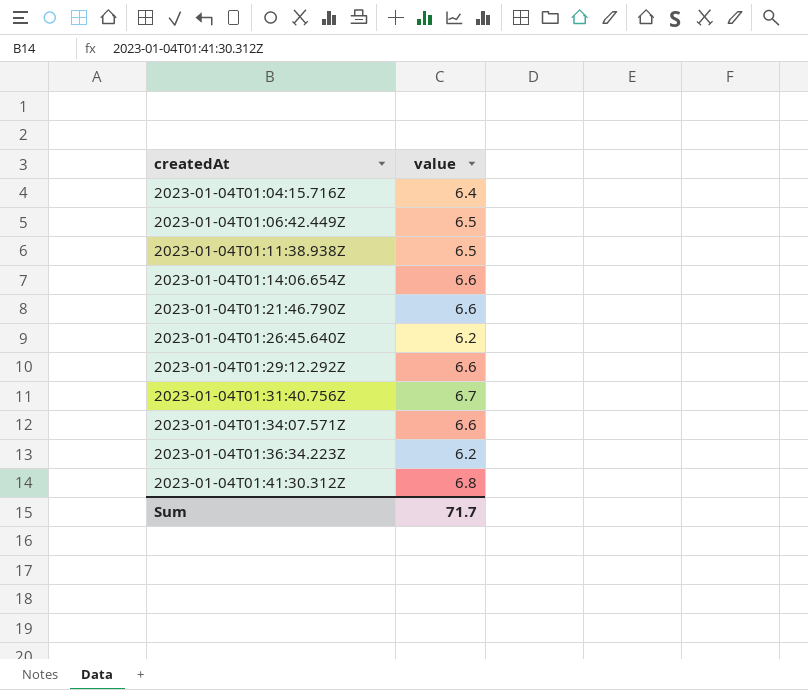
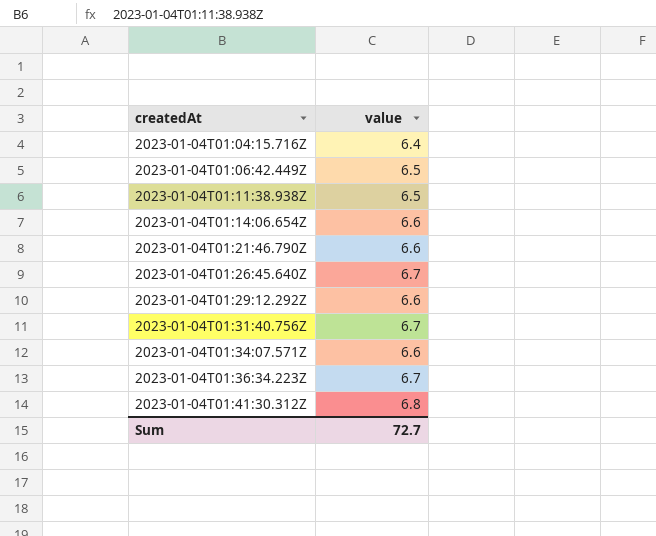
2023-01-04T01:26:45.640Z | value: 6.2 -> 6.7
2023-01-04T01:36:34.223Z | value: 6.2 -> 6.7
Sum | value: 71.7 -> 72.7

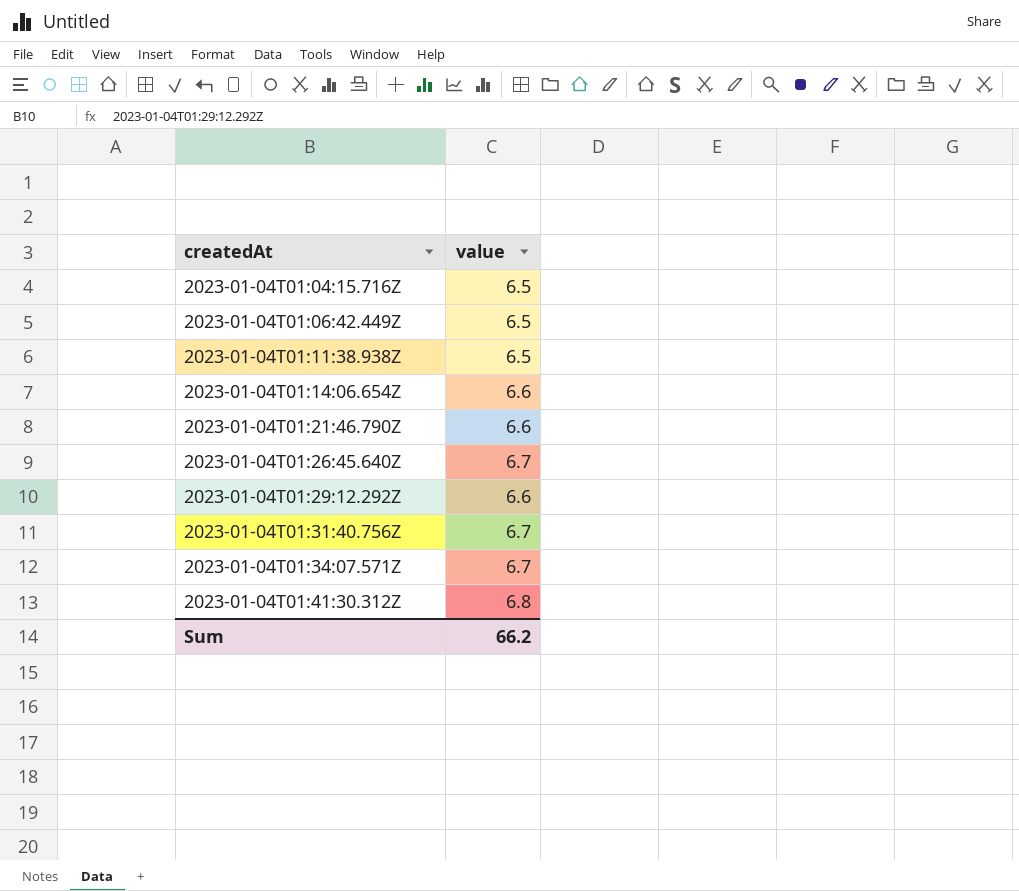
row 2023-01-04T01:36:34.223Z: 6.7 -> none
2023-01-04T01:04:15.716Z | value: 6.4 -> 6.5
2023-01-04T01:34:07.571Z | value: 6.6 -> 6.7
Sum | value: 72.7 -> 66.2

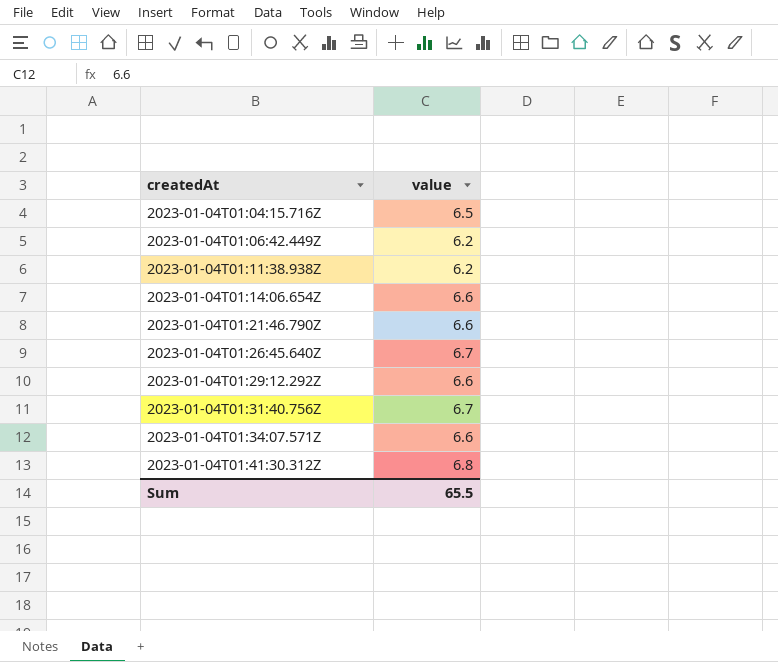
2023-01-04T01:06:42.449Z | value: 6.5 -> 6.2
2023-01-04T01:11:38.938Z | value: 6.5 -> 6.2
2023-01-04T01:34:07.571Z | value: 6.7 -> 6.6
Sum | value: 66.2 -> 65.5

